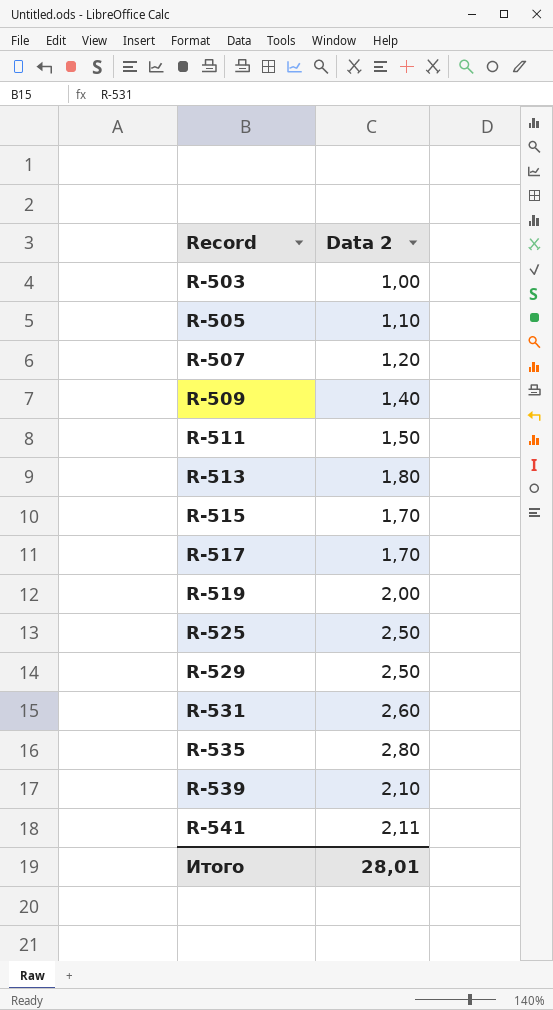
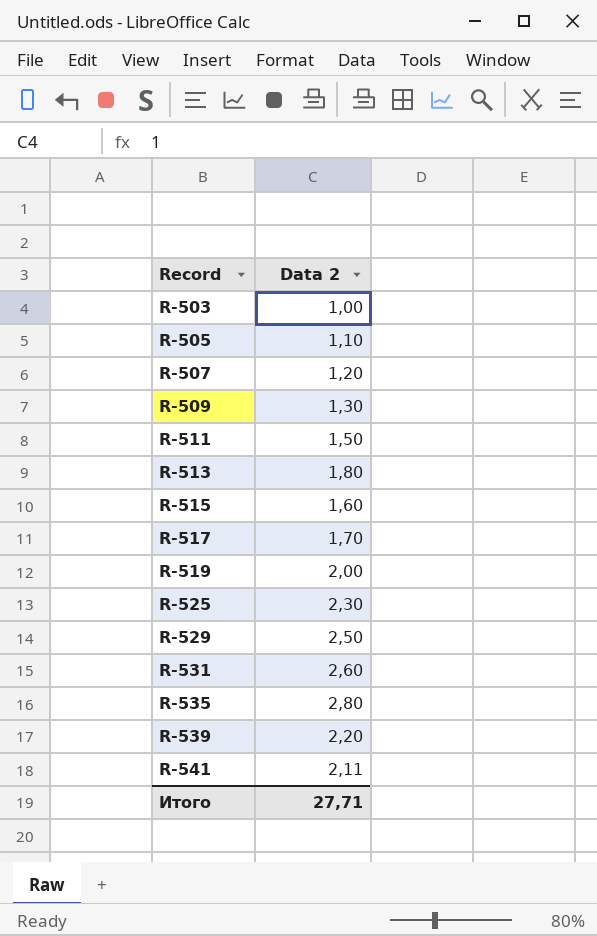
R-509 | Data 2: 1,40 -> 1,30
R-515 | Data 2: 1,70 -> 1,60
R-525 | Data 2: 2,50 -> 2,30
R-539 | Data 2: 2,10 -> 2,20
Итого | Data 2: 28,01 -> 27,71

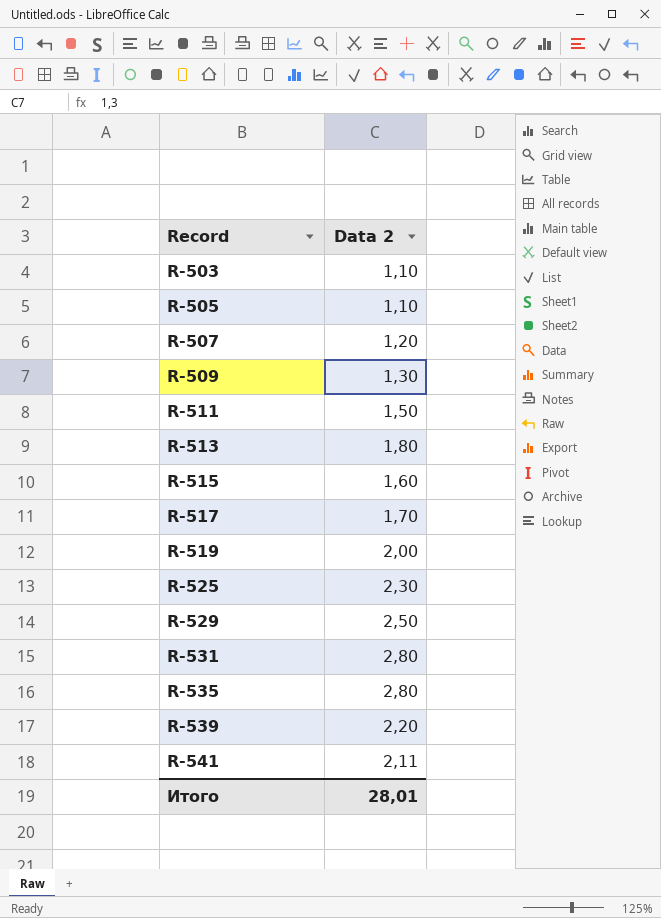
R-503 | Data 2: 1,00 -> 1,10
R-531 | Data 2: 2,60 -> 2,80
Итого | Data 2: 27,71 -> 28,01

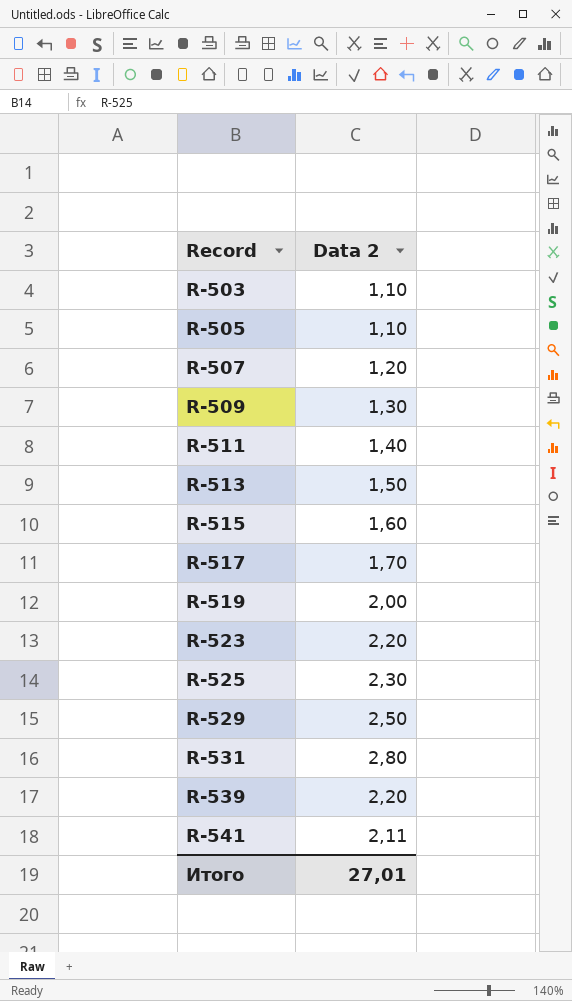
row R-535: 2,80 -> none
R-511 | Data 2: 1,50 -> 1,40
R-513 | Data 2: 1,80 -> 1,50
row R-523: none -> 2,20
Итого | Data 2: 28,01 -> 27,01

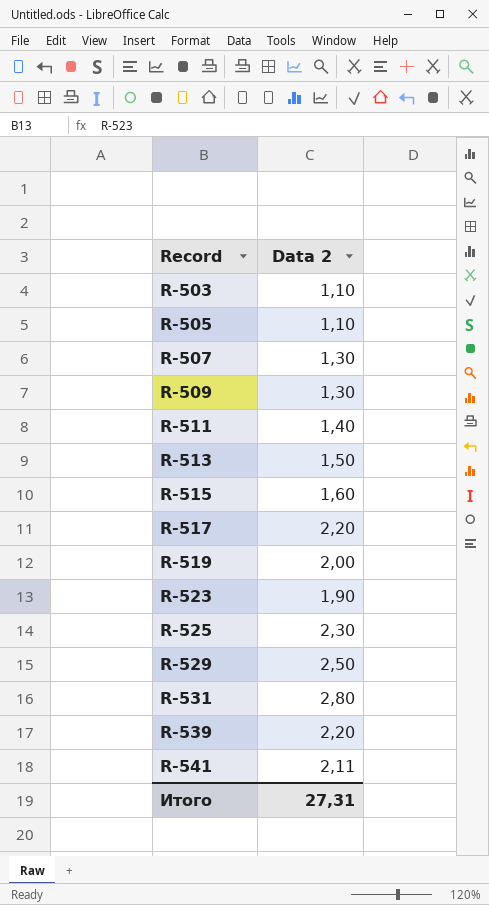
R-507 | Data 2: 1,20 -> 1,30
R-517 | Data 2: 1,70 -> 2,20
R-523 | Data 2: 2,20 -> 1,90
Итого | Data 2: 27,01 -> 27,31

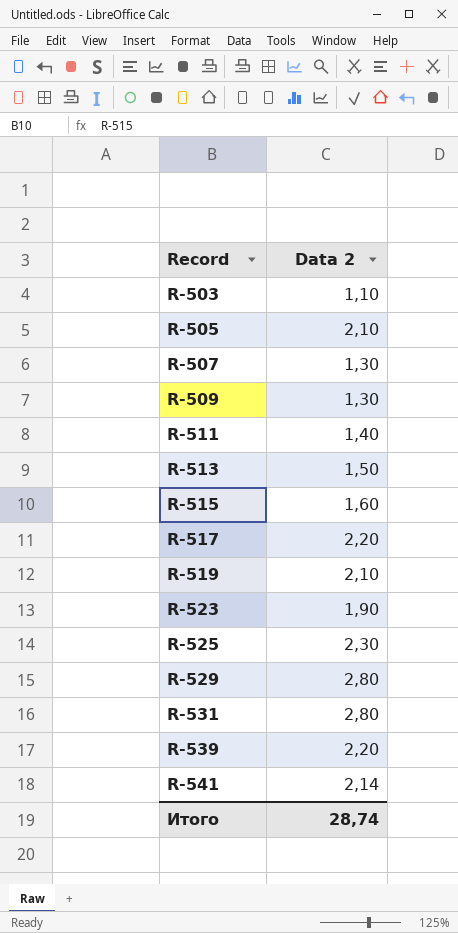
R-505 | Data 2: 1,10 -> 2,10
R-519 | Data 2: 2,00 -> 2,10
R-529 | Data 2: 2,50 -> 2,80
R-541 | Data 2: 2,11 -> 2,14
Итого | Data 2: 27,31 -> 28,74

